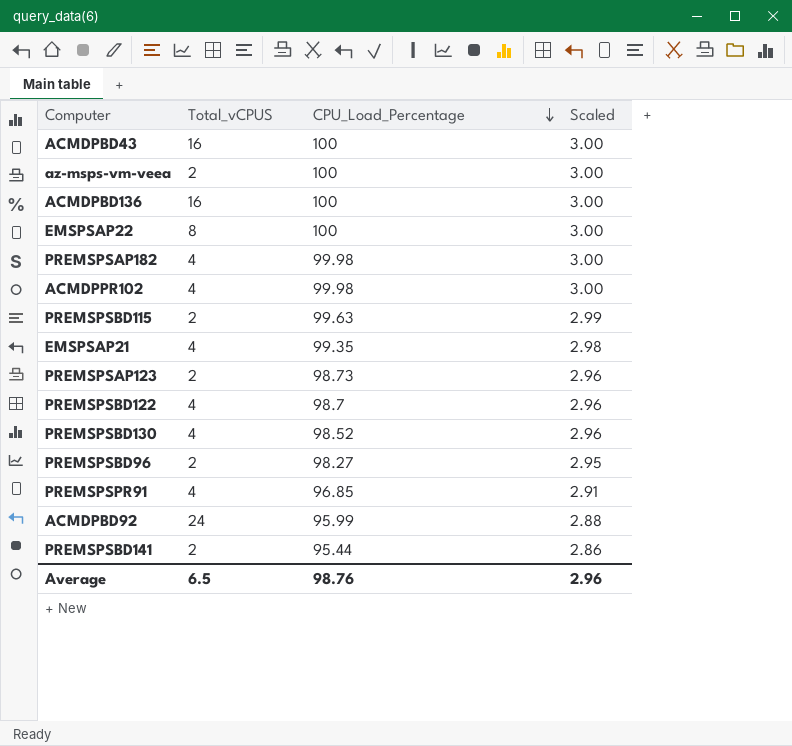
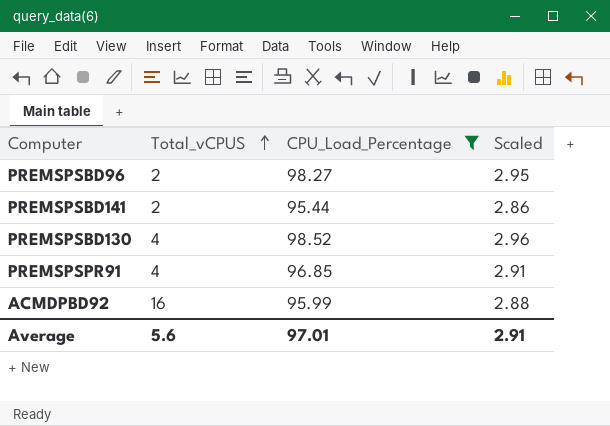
filter: none -> CPU_Load_Percentage <= 98.52
row order: CPU_Load_Percentage descending -> Total_vCPUS ascending
ACMDPBD92 | Total_vCPUS: 24 -> 16
Average | Total_vCPUS: 6.5 -> 5.6
Average | CPU_Load_Percentage: 98.76 -> 97.01
Average | Scaled: 2.96 -> 2.91

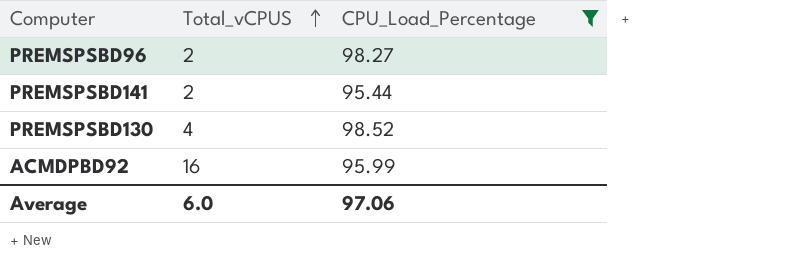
column Scaled | formula: [CPU_Load_Percentage] * 0.03 -> none
row PREMSPSPR91: 4 | 96.85 | 2.91 -> none
Average | Total_vCPUS: 5.6 -> 6.0
Average | CPU_Load_Percentage: 97.01 -> 97.06

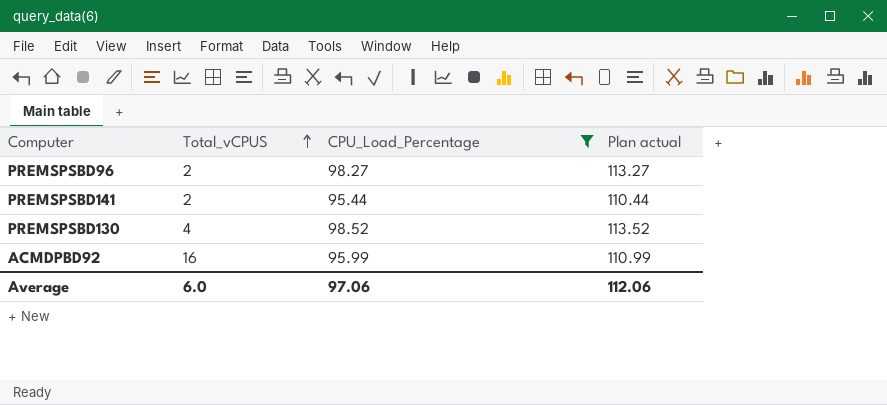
column Plan actual | formula: none -> [CPU_Load_Percentage] + 15

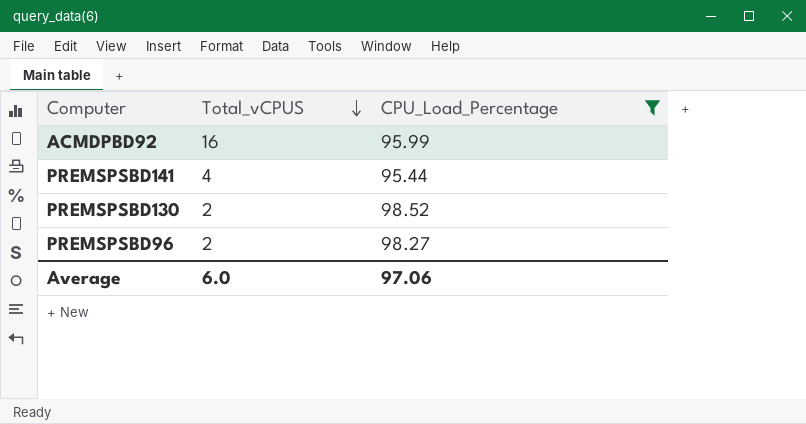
row order: Total_vCPUS ascending -> Total_vCPUS descending
column Plan actual | formula: [CPU_Load_Percentage] + 15 -> none
PREMSPSBD141 | Total_vCPUS: 2 -> 4
PREMSPSBD130 | Total_vCPUS: 4 -> 2

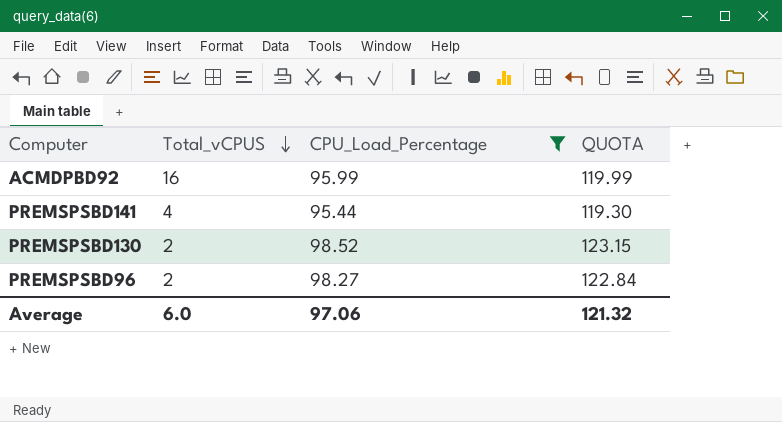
column QUOTA | formula: none -> [CPU_Load_Percentage] * 1.25

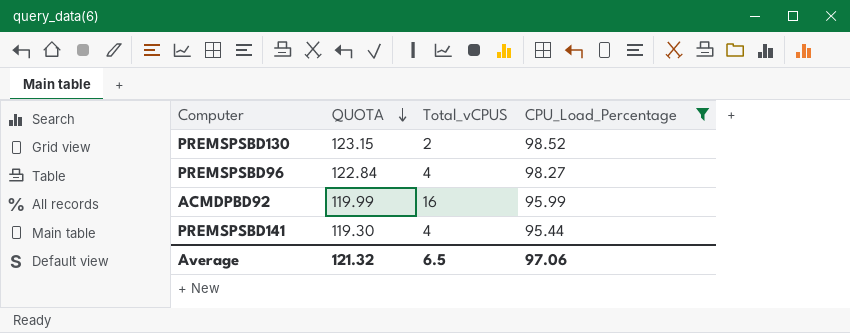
row order: Total_vCPUS descending -> QUOTA descending
column QUOTA | position: 4 -> 2
PREMSPSBD96 | Total_vCPUS: 2 -> 4
Average | Total_vCPUS: 6.0 -> 6.5

